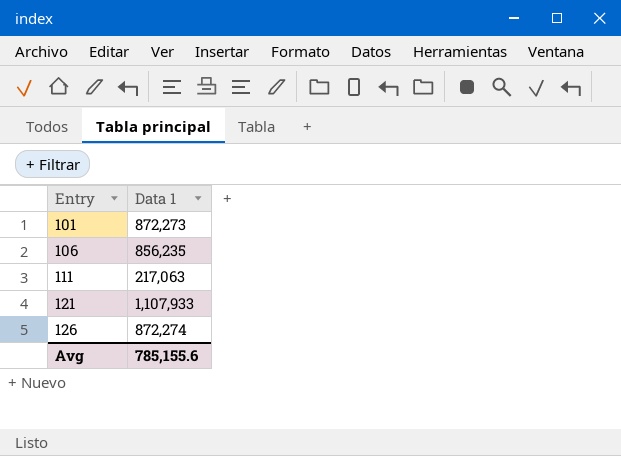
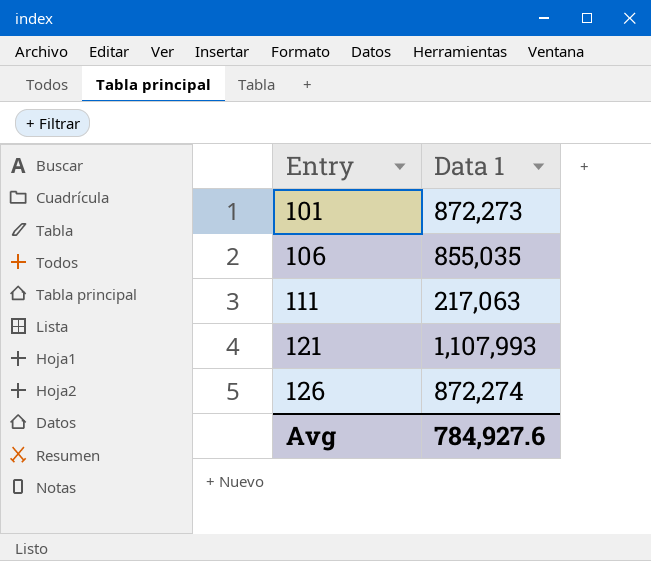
106 | Data 1: 856,235 -> 855,035
121 | Data 1: 1,107,933 -> 1,107,993
Avg | Data 1: 785,155.6 -> 784,927.6

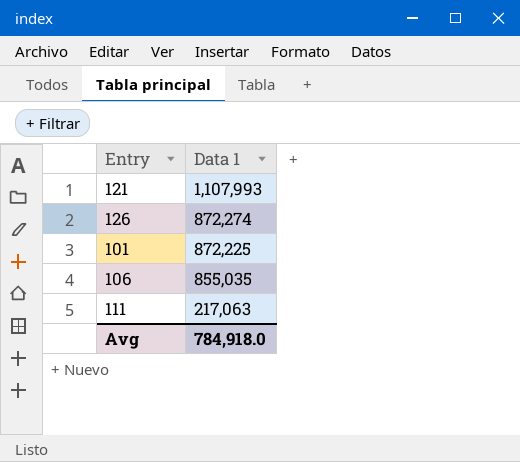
row order: Entry ascending -> Data 1 descending
101 | Data 1: 872,273 -> 872,225
Avg | Data 1: 784,927.6 -> 784,918.0

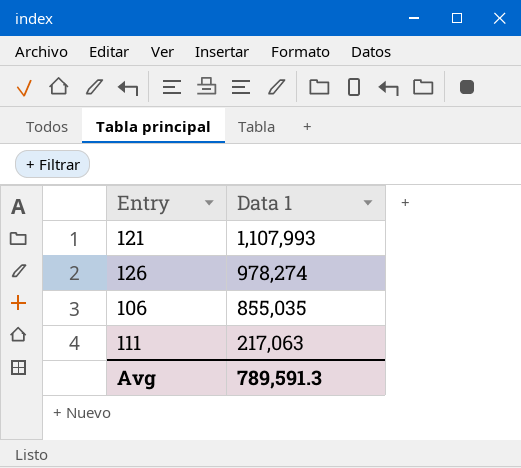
row 101: 872,225 -> none
126 | Data 1: 872,274 -> 978,274
Avg | Data 1: 784,918.0 -> 789,591.3

